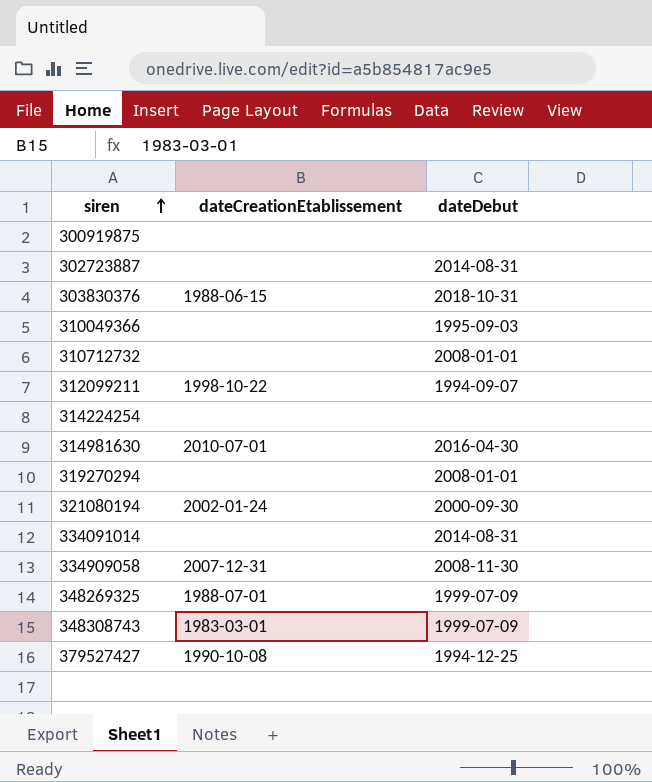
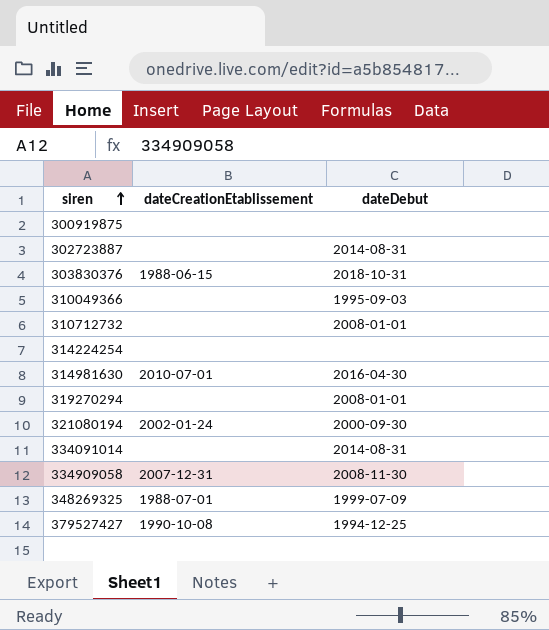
row 312099211: 1998-10-22 | 1994-09-07 -> none
row 348308743: 1983-03-01 | 1999-07-09 -> none

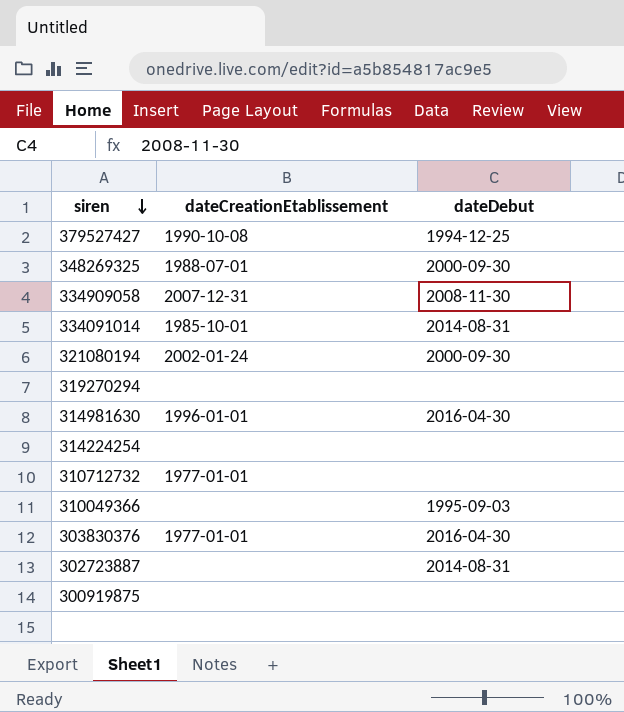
row order: siren ascending -> siren descending
348269325 | dateDebut: 1999-07-09 -> 2000-09-30
334091014 | dateCreationEtablissement: none -> 1985-10-01
319270294 | dateDebut: 2008-01-01 -> none
314981630 | dateCreationEtablissement: 2010-07-01 -> 1996-01-01
310712732 | dateCreationEtablissement: none -> 1977-01-01
310712732 | dateDebut: 2008-01-01 -> none
303830376 | dateCreationEtablissement: 1988-06-15 -> 1977-01-01
303830376 | dateDebut: 2018-10-31 -> 2016-04-30

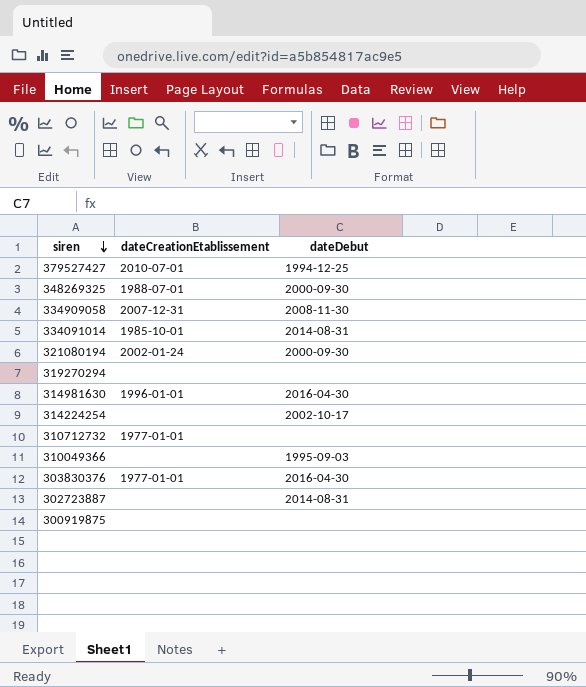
379527427 | dateCreationEtablissement: 1990-10-08 -> 2010-07-01
314224254 | dateDebut: none -> 2002-10-17

